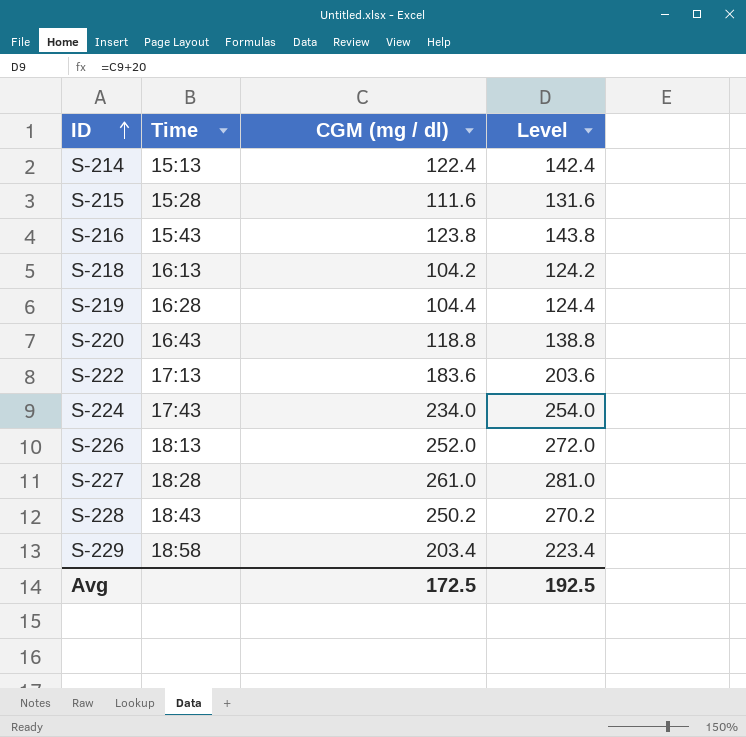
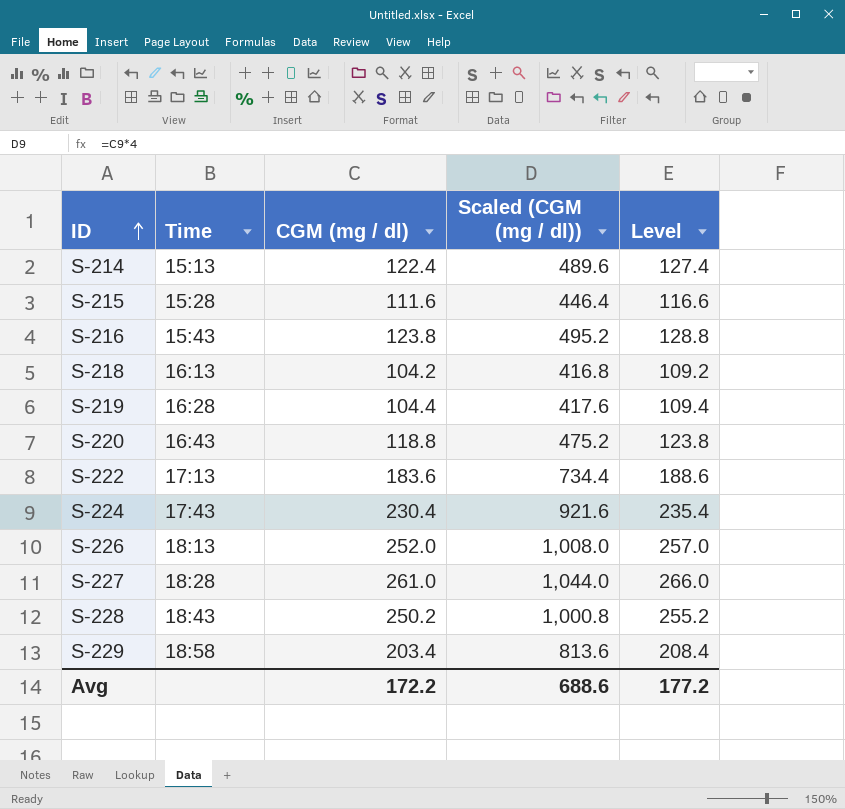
column Scaled (CGM (mg / dl)) | formula: none -> [CGM (mg / dl)] * 4
column Level | formula: [CGM (mg / dl)] + 20 -> [CGM (mg / dl)] + 5
S-224 | CGM (mg / dl): 234.0 -> 230.4
Avg | CGM (mg / dl): 172.5 -> 172.2
Avg | Level: 192.5 -> 177.2

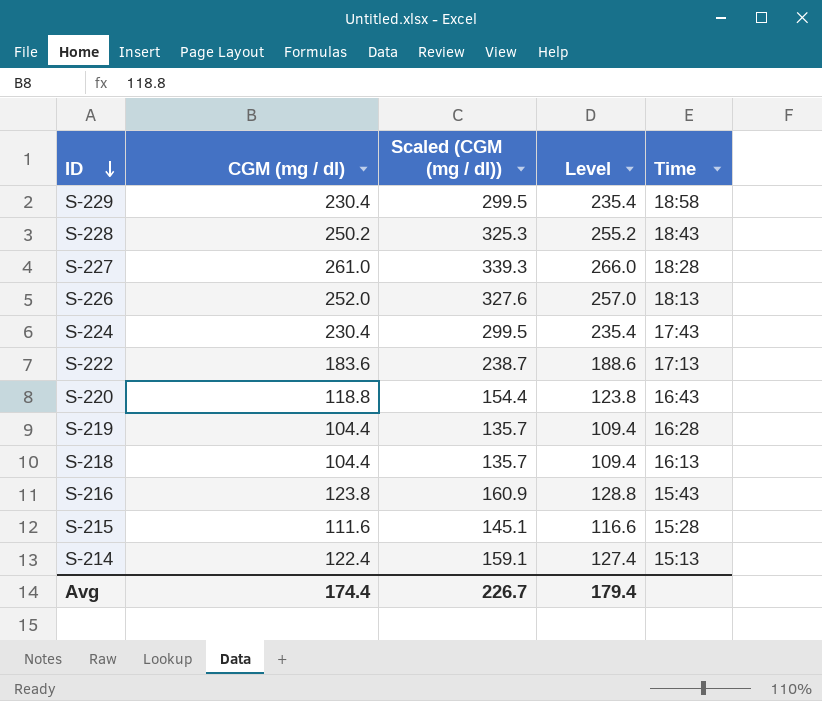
row order: ID ascending -> ID descending
column Scaled (CGM (mg / dl)) | formula: [CGM (mg / dl)] * 4 -> [CGM (mg / dl)] * 1.3
column Time | position: 2 -> 5
S-229 | CGM (mg / dl): 203.4 -> 230.4
S-229 | Level: 208.4 -> 235.4
S-218 | CGM (mg / dl): 104.2 -> 104.4
S-218 | Level: 109.2 -> 109.4
Avg | CGM (mg / dl): 172.2 -> 174.4
Avg | Scaled (CGM (mg / dl)): 688.6 -> 226.7
Avg | Level: 177.2 -> 179.4

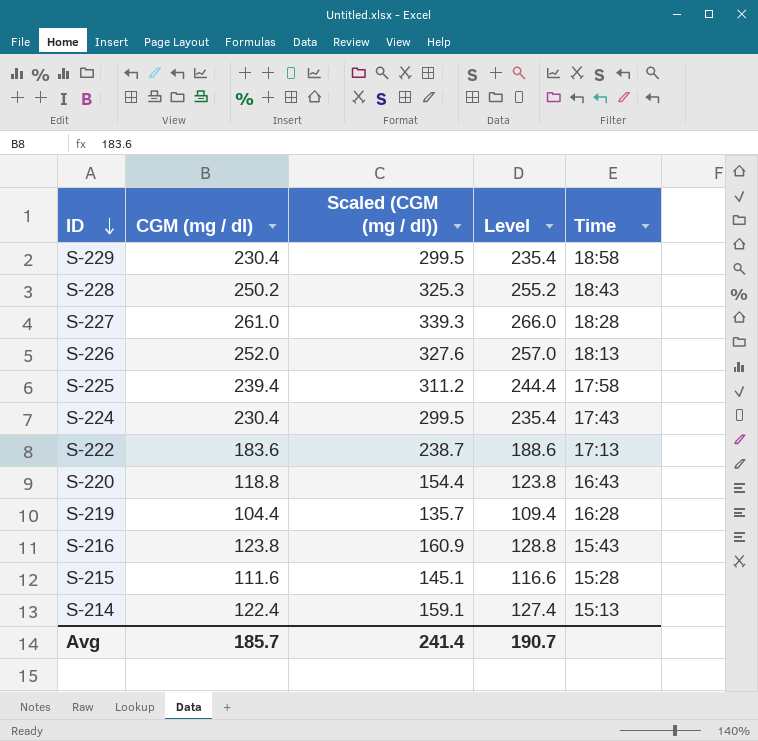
row S-218: 104.4 | 135.7 | 109.4 | 16:13 -> none
row S-225: none -> 239.4 | 311.2 | 244.4 | 17:58
Avg | CGM (mg / dl): 174.4 -> 185.7
Avg | Scaled (CGM (mg / dl)): 226.7 -> 241.4
Avg | Level: 179.4 -> 190.7

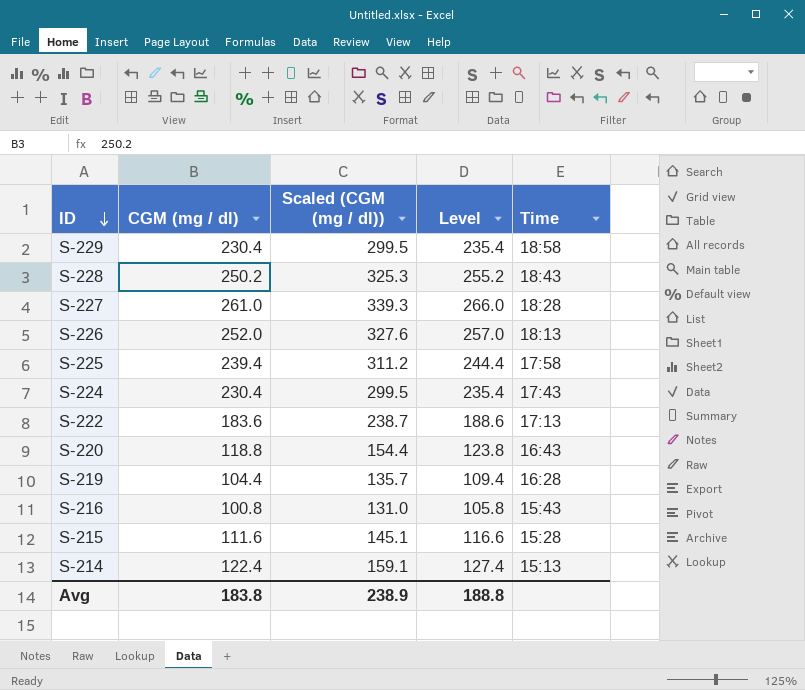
S-216 | CGM (mg / dl): 123.8 -> 100.8
S-216 | Scaled (CGM (mg / dl)): 160.9 -> 131.0
S-216 | Level: 128.8 -> 105.8
Avg | CGM (mg / dl): 185.7 -> 183.8
Avg | Scaled (CGM (mg / dl)): 241.4 -> 238.9
Avg | Level: 190.7 -> 188.8

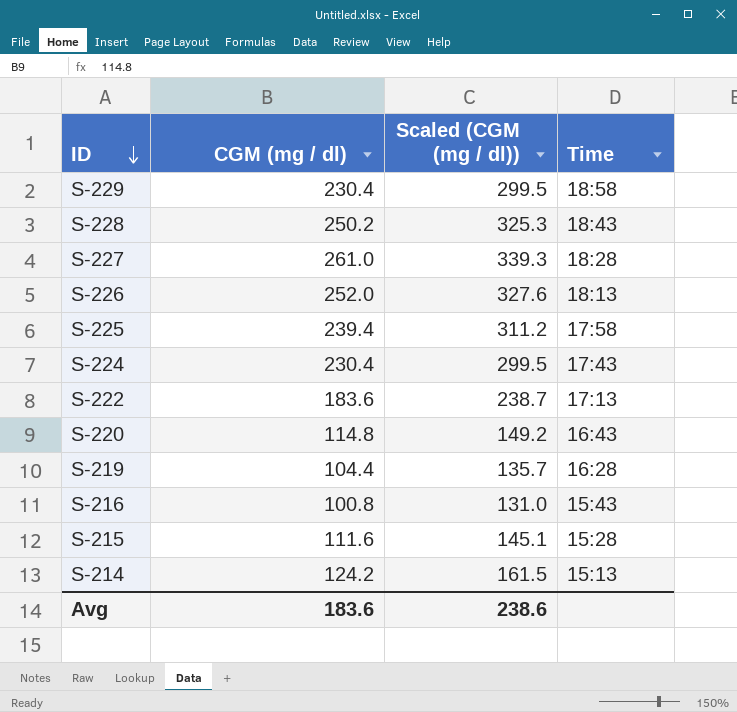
column Level | formula: [CGM (mg / dl)] + 5 -> none
S-220 | CGM (mg / dl): 118.8 -> 114.8
S-220 | Scaled (CGM (mg / dl)): 154.4 -> 149.2
S-214 | CGM (mg / dl): 122.4 -> 124.2
S-214 | Scaled (CGM (mg / dl)): 159.1 -> 161.5
Avg | CGM (mg / dl): 183.8 -> 183.6
Avg | Scaled (CGM (mg / dl)): 238.9 -> 238.6

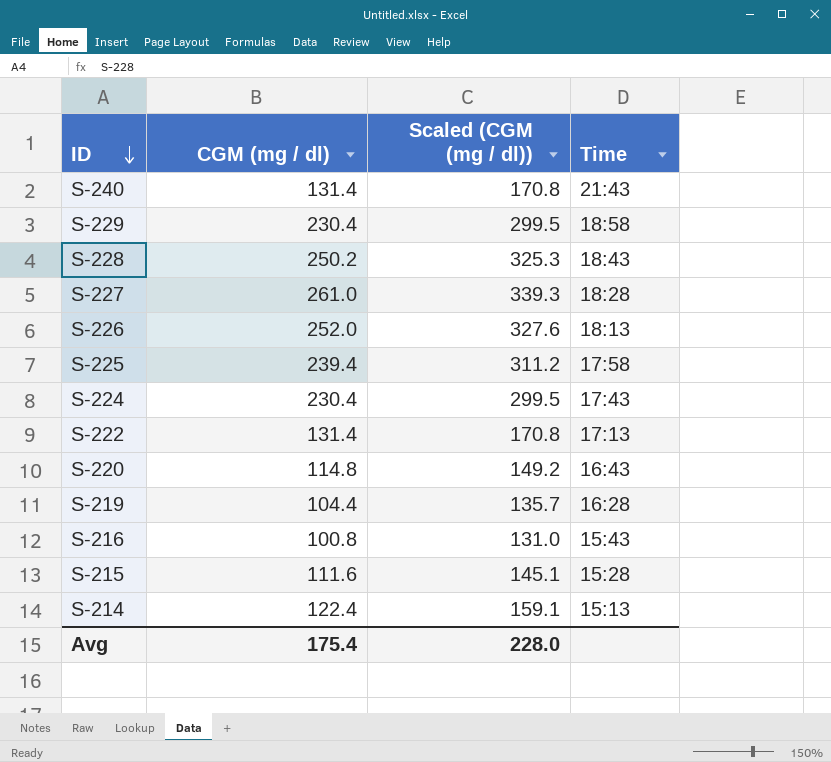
row S-240: none -> 131.4 | 170.8 | 21:43
S-222 | CGM (mg / dl): 183.6 -> 131.4
S-222 | Scaled (CGM (mg / dl)): 238.7 -> 170.8
S-214 | CGM (mg / dl): 124.2 -> 122.4
S-214 | Scaled (CGM (mg / dl)): 161.5 -> 159.1
Avg | CGM (mg / dl): 183.6 -> 175.4
Avg | Scaled (CGM (mg / dl)): 238.6 -> 228.0

